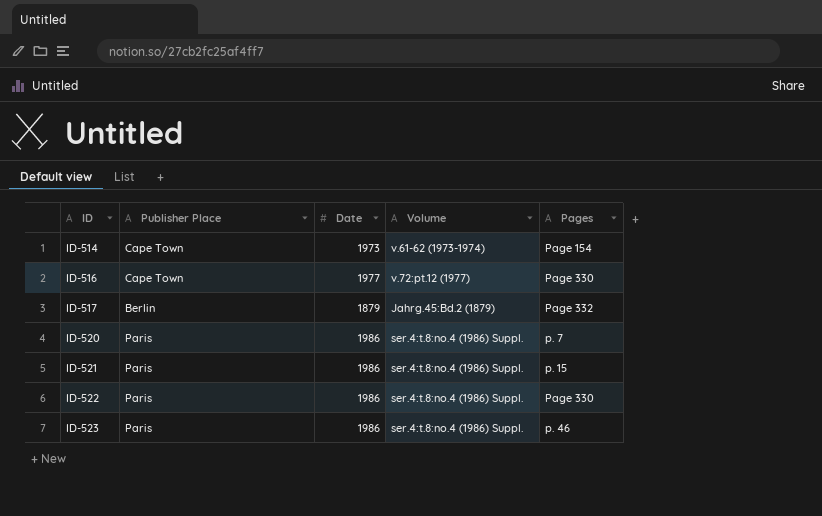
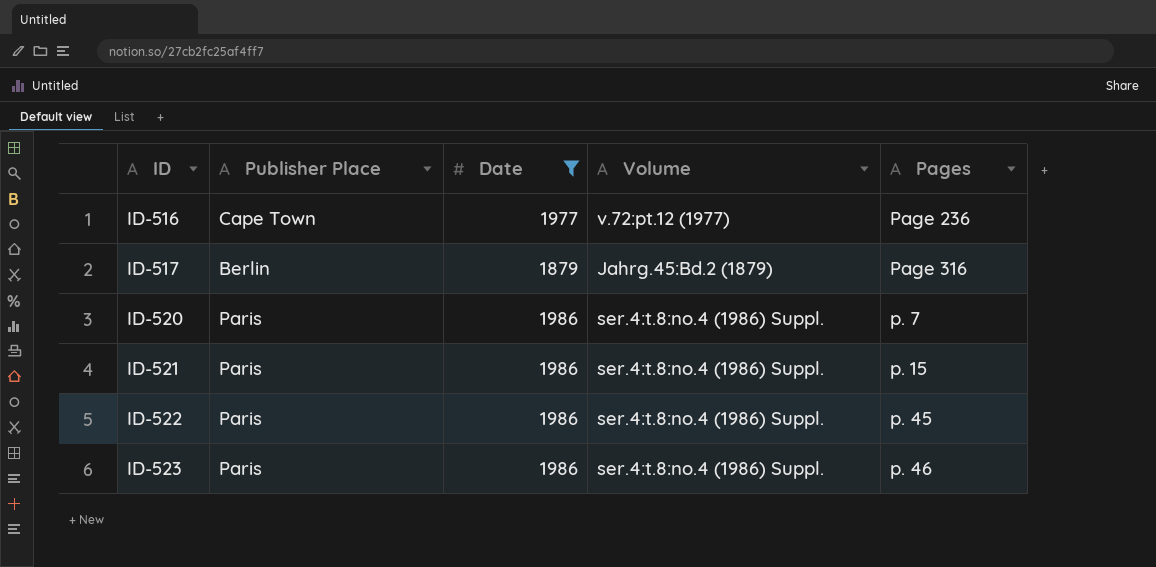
filter: none -> Date != 1973
ID-516 | Pages: Page 330 -> Page 236
ID-517 | Pages: Page 332 -> Page 316
ID-522 | Pages: Page 330 -> p. 45

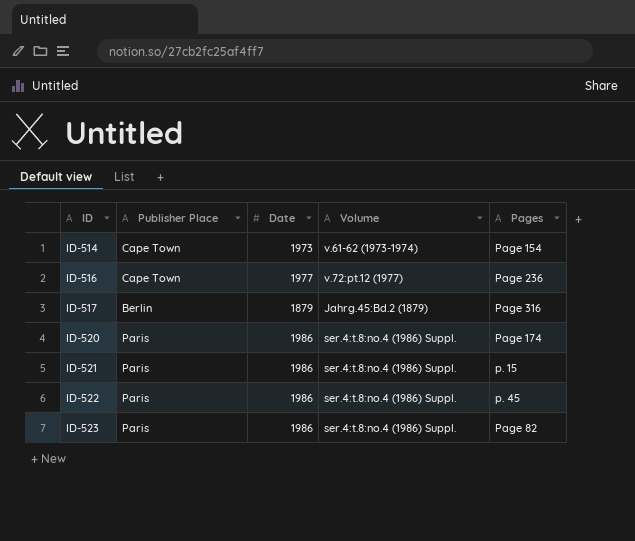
filter: Date != 1973 -> none
ID-520 | Pages: p. 7 -> Page 174
ID-523 | Pages: p. 46 -> Page 82

